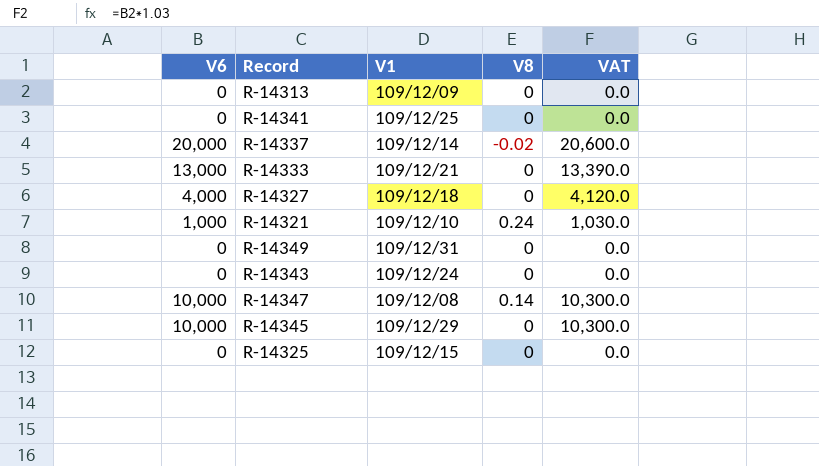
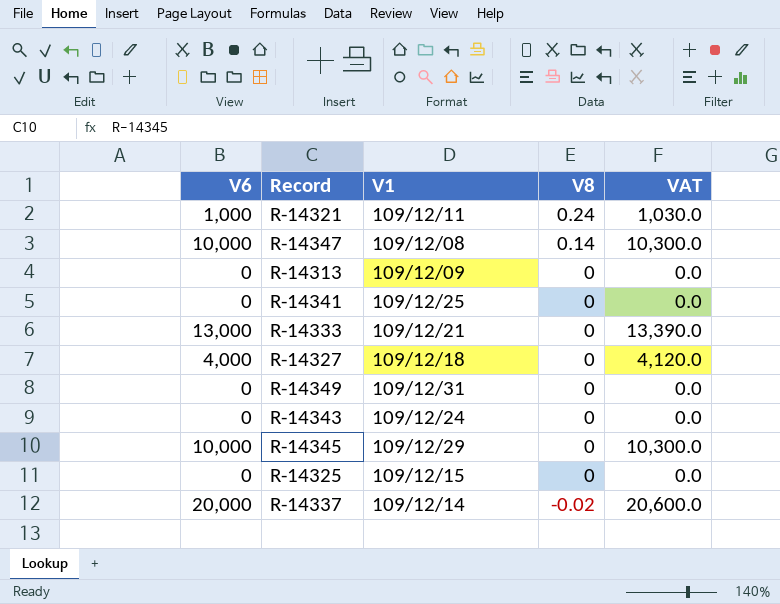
row order: none -> V8 descending
R-14321 | V1: 109/12/10 -> 109/12/11

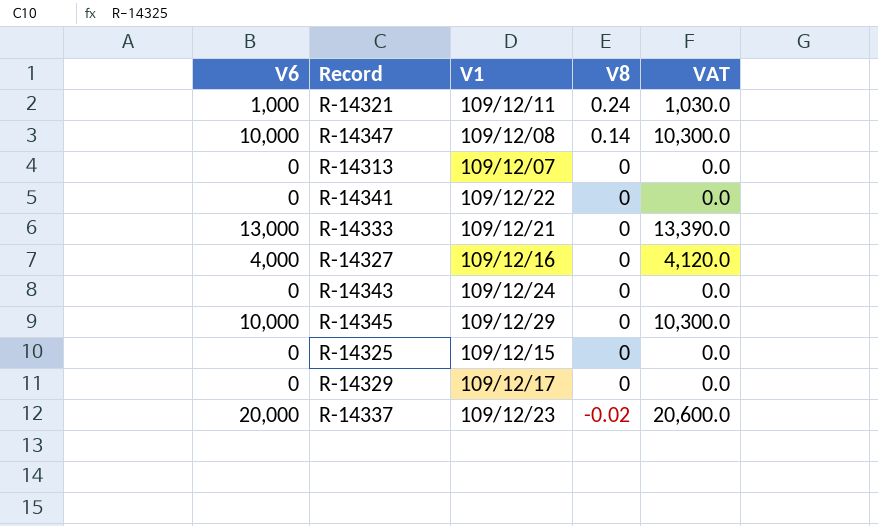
row R-14349: 0 | 109/12/31 | 0 | 0.0 -> none
R-14313 | V1: 109/12/09 -> 109/12/07
R-14341 | V1: 109/12/25 -> 109/12/22
R-14327 | V1: 109/12/18 -> 109/12/16
row R-14329: none -> 0 | 109/12/17 | 0 | 0.0
R-14337 | V1: 109/12/14 -> 109/12/23

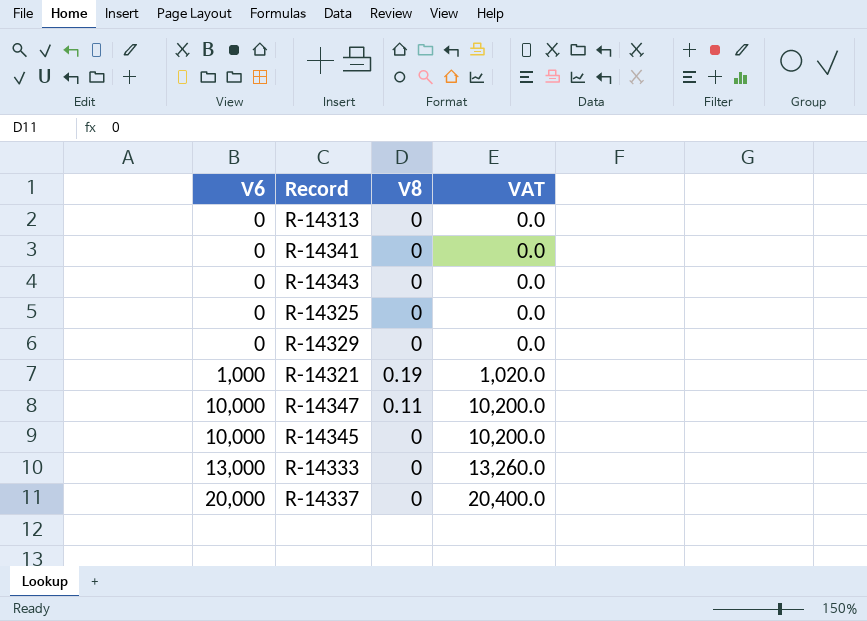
row order: V8 descending -> V6 ascending
column V1 | position: 3 -> none
column VAT | formula: [V6] * 1.03 -> [V6] * 1.02
row R-14327: 4,000 | 109/12/16 | 0 | 4,120.0 -> none
R-14321 | V8: 0.24 -> 0.19
R-14347 | V8: 0.14 -> 0.11
R-14337 | V8: -0.02 -> 0

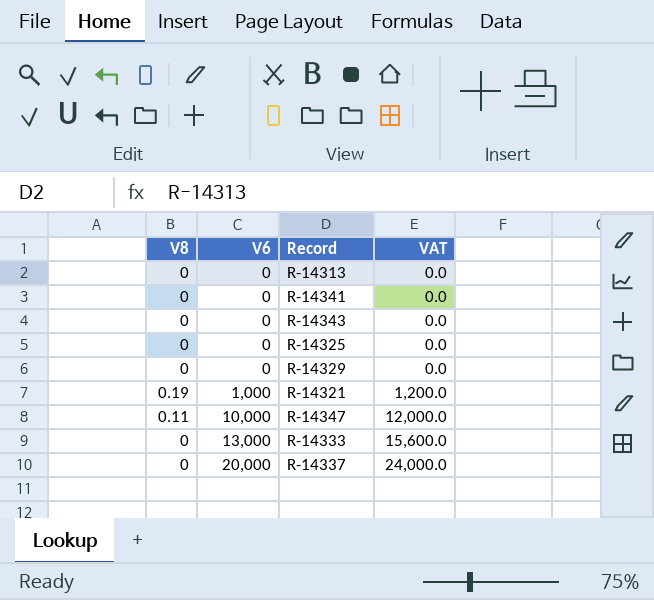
column V8 | position: 3 -> 1
column VAT | formula: [V6] * 1.02 -> [V6] * 1.2
row R-14345: 10,000 | 0 | 10,200.0 -> none

